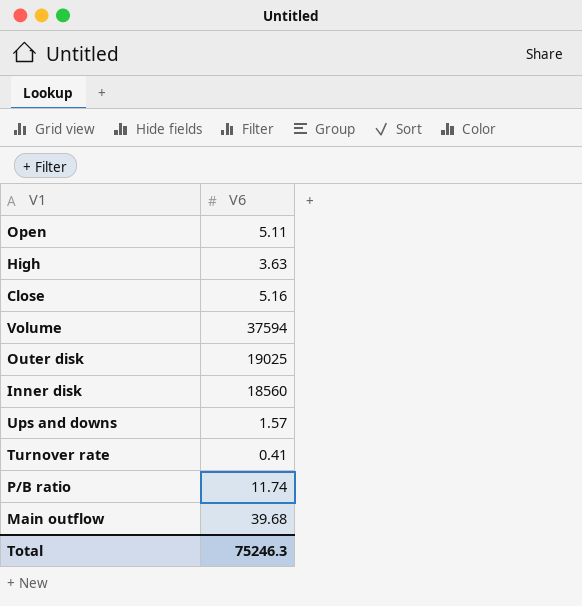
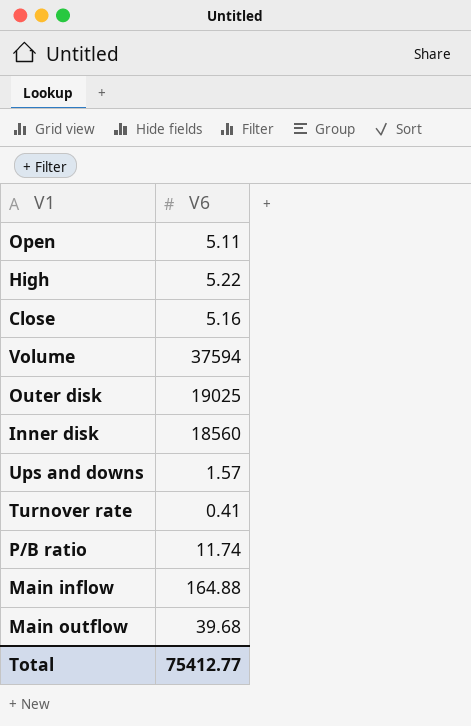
High | V6: 3.63 -> 5.22
row Main inflow: none -> 164.88
Total | V6: 75246.3 -> 75412.77

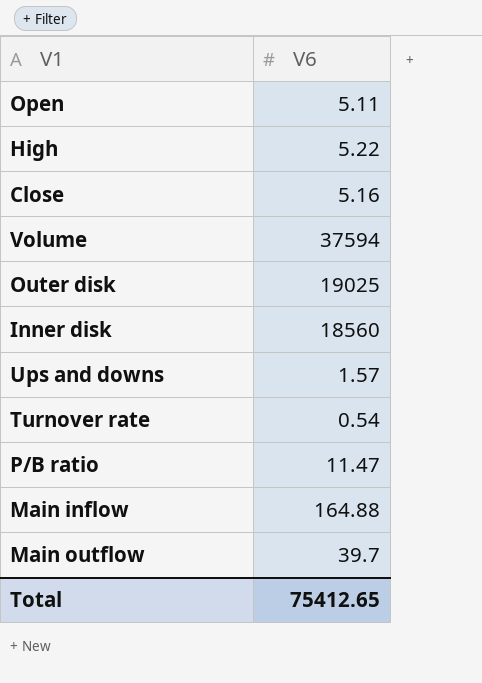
Turnover rate | V6: 0.41 -> 0.54
P/B ratio | V6: 11.74 -> 11.47
Main outflow | V6: 39.68 -> 39.7
Total | V6: 75412.77 -> 75412.65

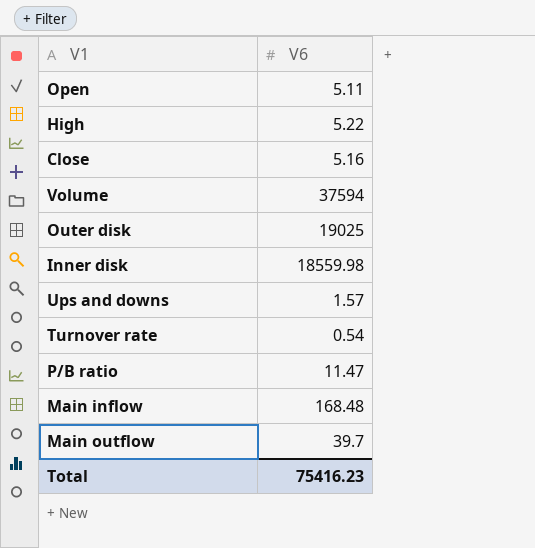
Inner disk | V6: 18560 -> 18559.98
Main inflow | V6: 164.88 -> 168.48
Total | V6: 75412.65 -> 75416.23

